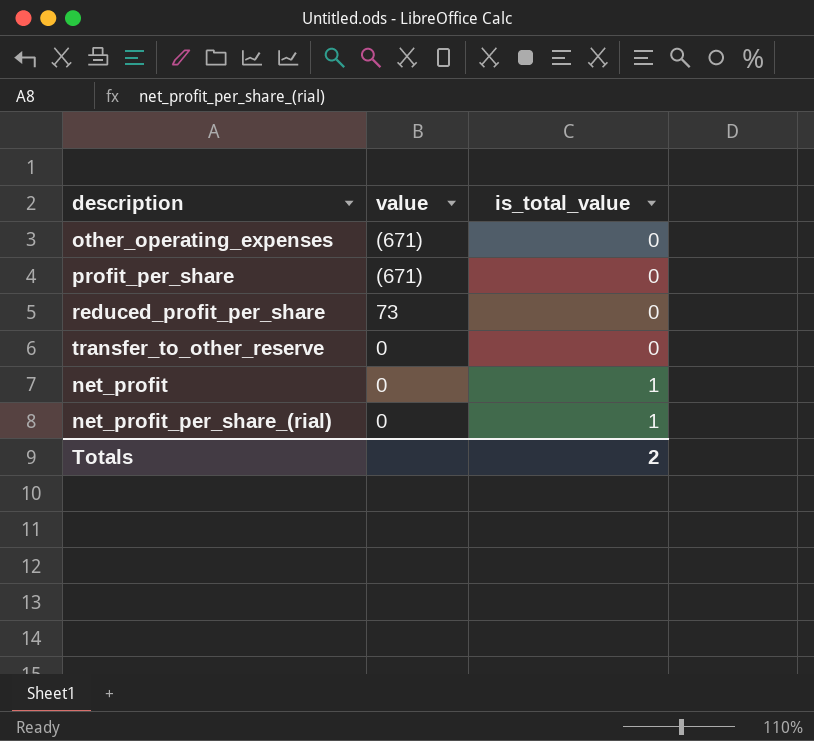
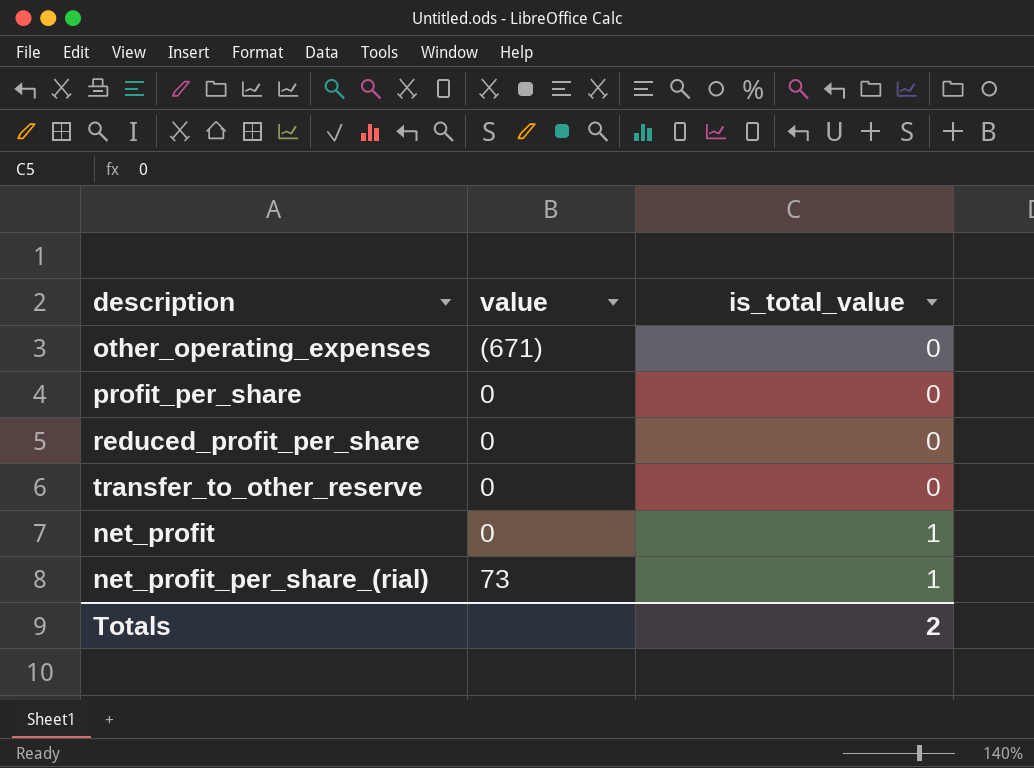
profit_per_share | value: (671) -> 0
reduced_profit_per_share | value: 73 -> 0
net_profit_per_share_(rial) | value: 0 -> 73

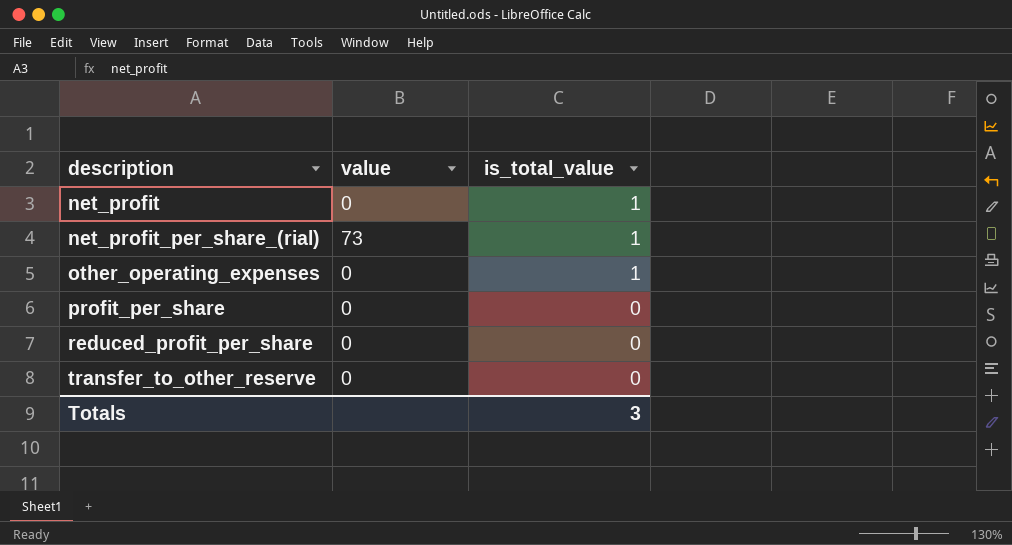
row order: is_total_value ascending -> description ascending
other_operating_expenses | value: (671) -> 0
other_operating_expenses | is_total_value: 0 -> 1
Totals | is_total_value: 2 -> 3

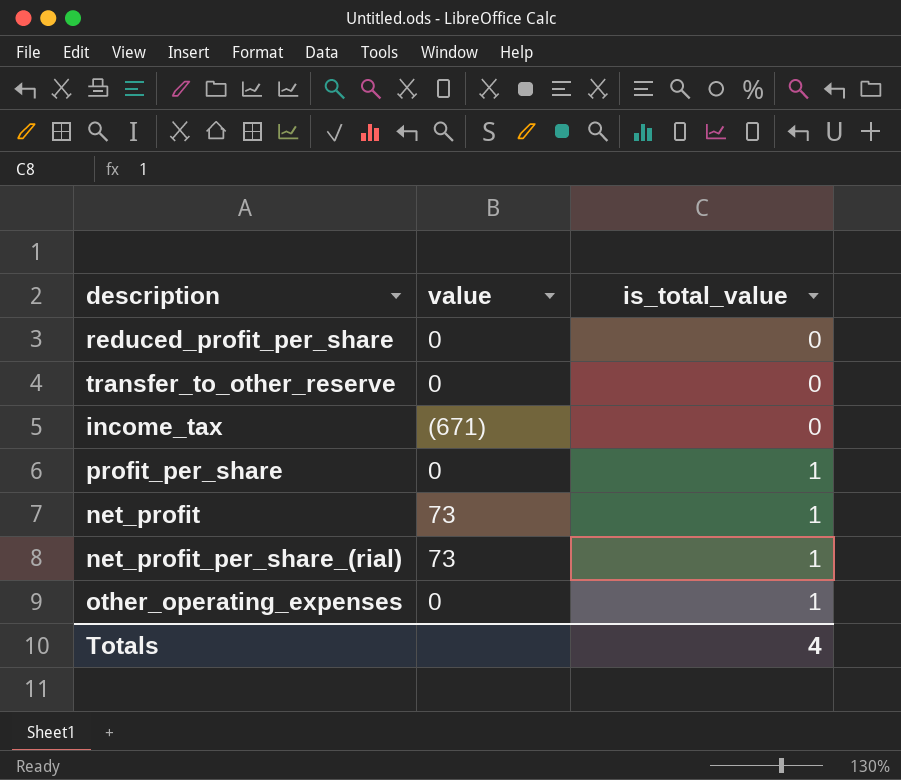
row order: description ascending -> is_total_value ascending
row income_tax: none -> (671) | 0
profit_per_share | is_total_value: 0 -> 1
net_profit | value: 0 -> 73
Totals | is_total_value: 3 -> 4

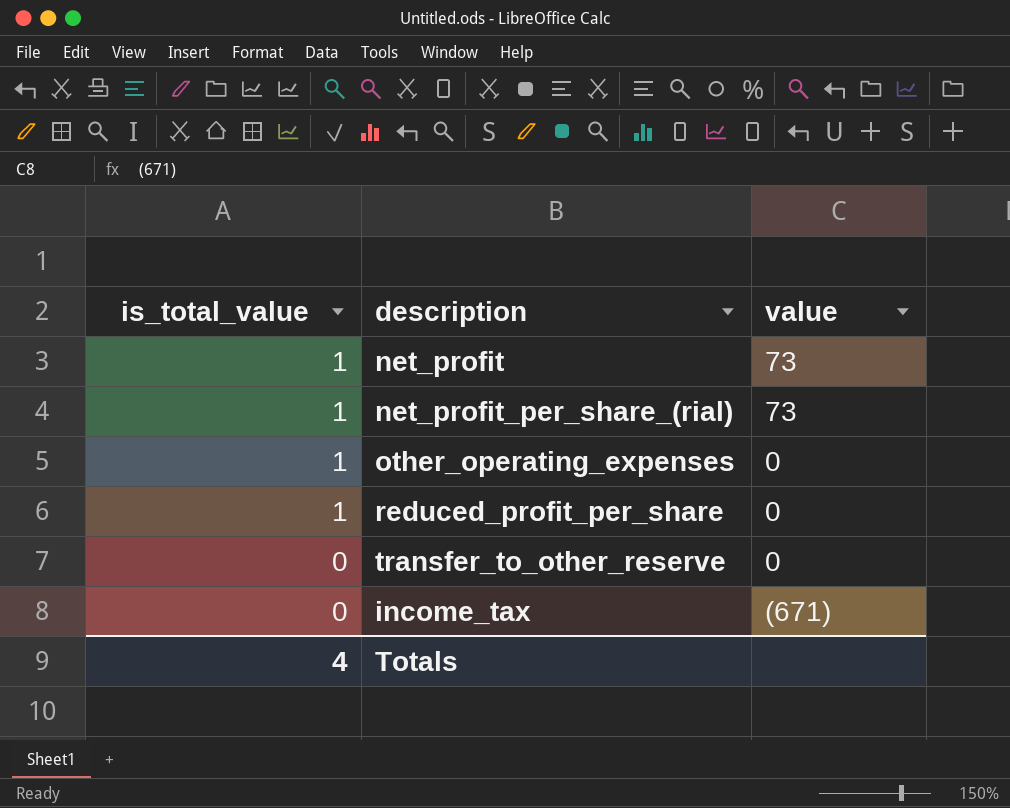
row order: is_total_value ascending -> is_total_value descending
column is_total_value | position: 3 -> 1
row profit_per_share: 0 | 1 -> none
reduced_profit_per_share | is_total_value: 0 -> 1

